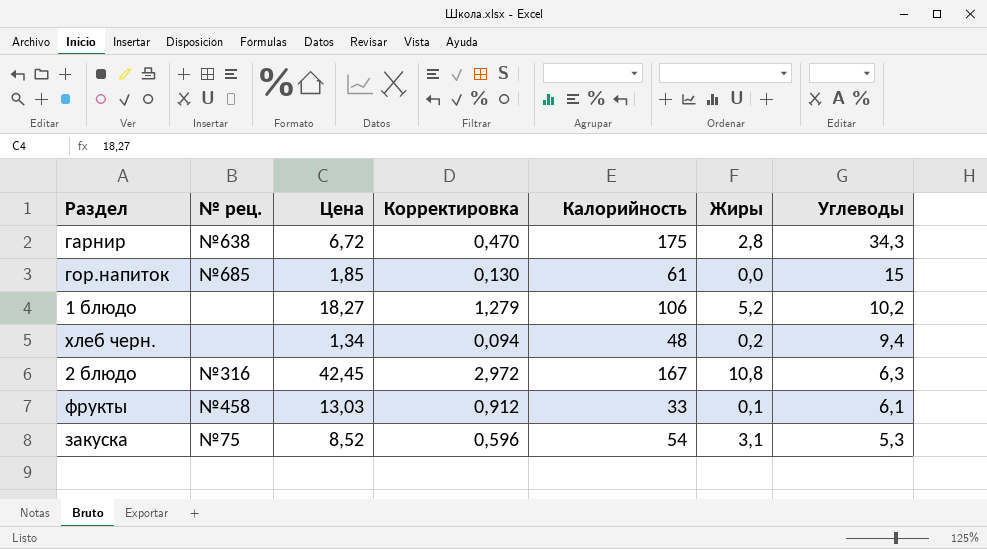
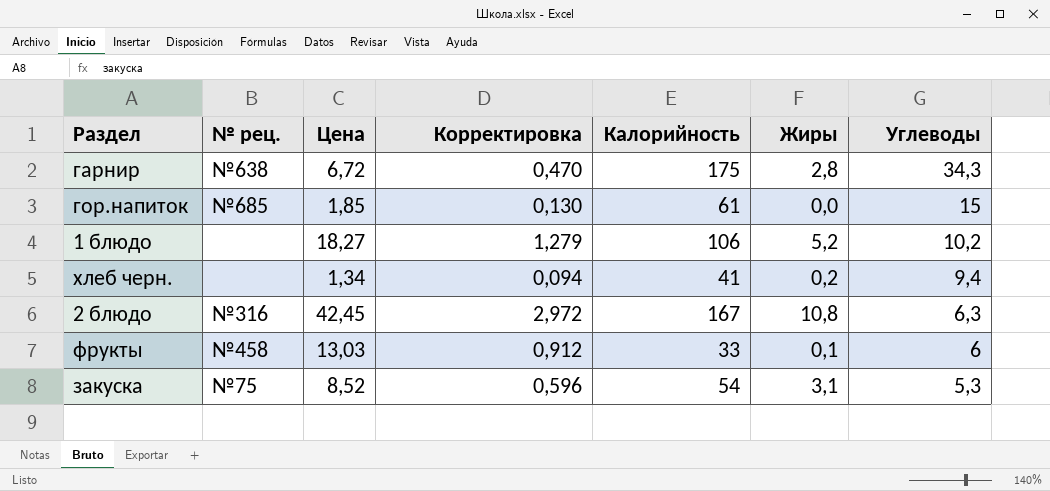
хлеб черн. | Калорийность: 48 -> 41
фрукты | Углеводы: 6,1 -> 6

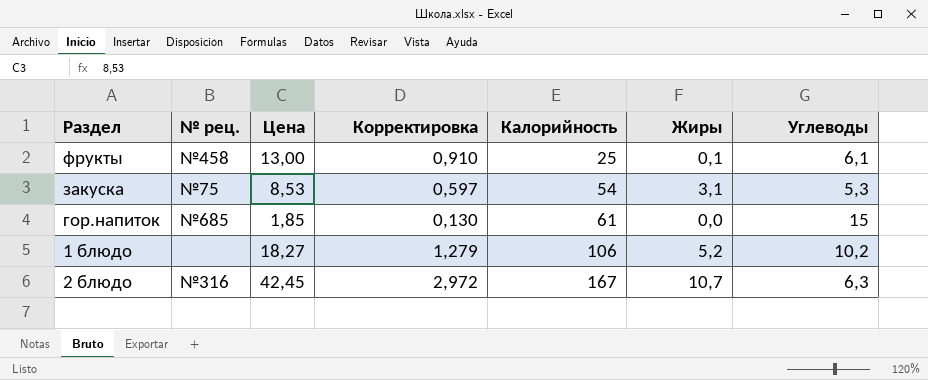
row order: Углеводы descending -> Калорийность ascending
row гарнир: №638 | 6,72 | 0,470 | 175 | 2,8 | 34,3 -> none
row хлеб черн.: none | 1,34 | 0,094 | 41 | 0,2 | 9,4 -> none
фрукты | Цена: 13,03 -> 13,00
фрукты | Корректировка: 0,912 -> 0,910
фрукты | Калорийность: 33 -> 25
фрукты | Углеводы: 6 -> 6,1
закуска | Цена: 8,52 -> 8,53
закуска | Корректировка: 0,596 -> 0,597
2 блюдо | Жиры: 10,8 -> 10,7

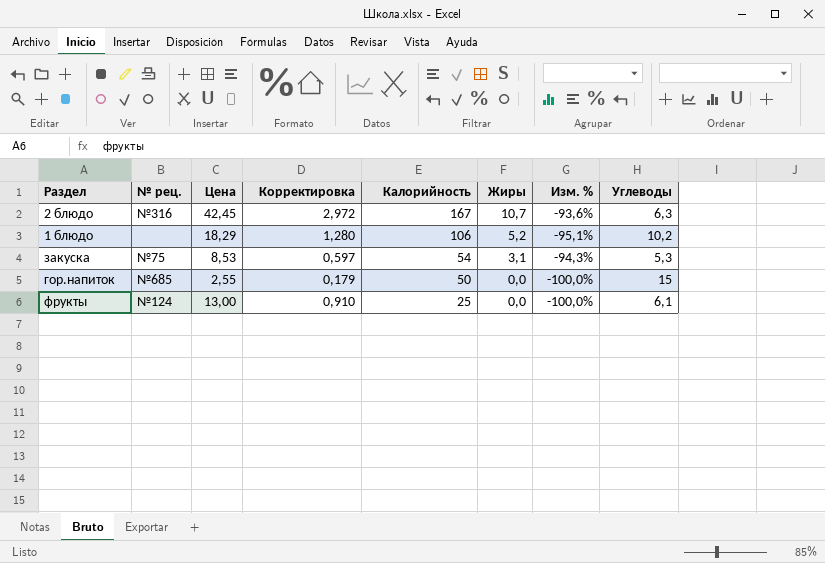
row order: Калорийность ascending -> Калорийность descending
column Изм. % | formula: none -> ([Жиры] - [Калорийность]) / [Калорийность]
1 блюдо | Цена: 18,27 -> 18,29
1 блюдо | Корректировка: 1,279 -> 1,280
гор.напиток | Цена: 1,85 -> 2,55
гор.напиток | Корректировка: 0,130 -> 0,179
гор.напиток | Калорийность: 61 -> 50
фрукты | № рец.: №458 -> №124
фрукты | Жиры: 0,1 -> 0,0

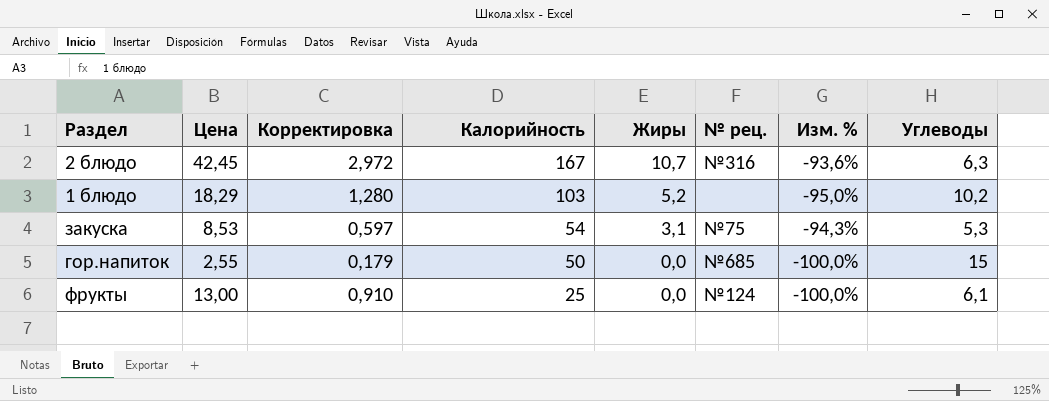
column № рец. | position: 2 -> 6
1 блюдо | Калорийность: 106 -> 103
1 блюдо | Изм. %: -95,1% -> -95,0%

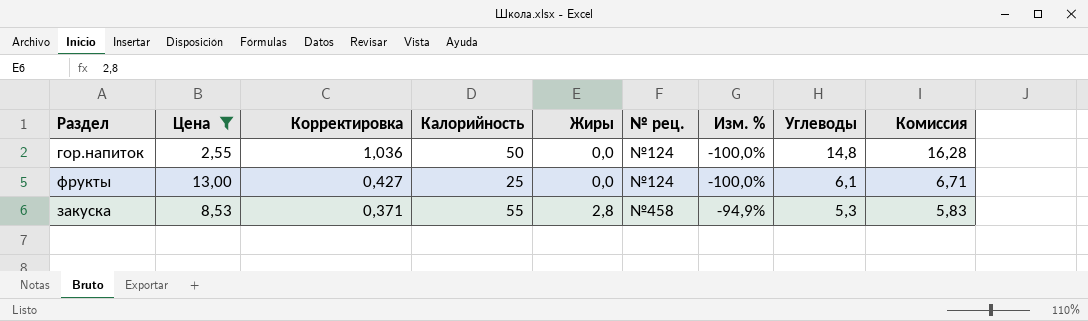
filter: none -> Цена <= 13,00
row order: Калорийность descending -> Корректировка descending
column Корректировка | formula: [Цена] * 0,07 -> [Углеводы] * 0,07
column Комиссия | formula: none -> [Углеводы] * 1,1
гор.напиток | № рец.: №685 -> №124
гор.напиток | Углеводы: 15 -> 14,8
закуска | Калорийность: 54 -> 55
закуска | Жиры: 3,1 -> 2,8
закуска | № рец.: №75 -> №458
закуска | Изм. %: -94,3% -> -94,9%

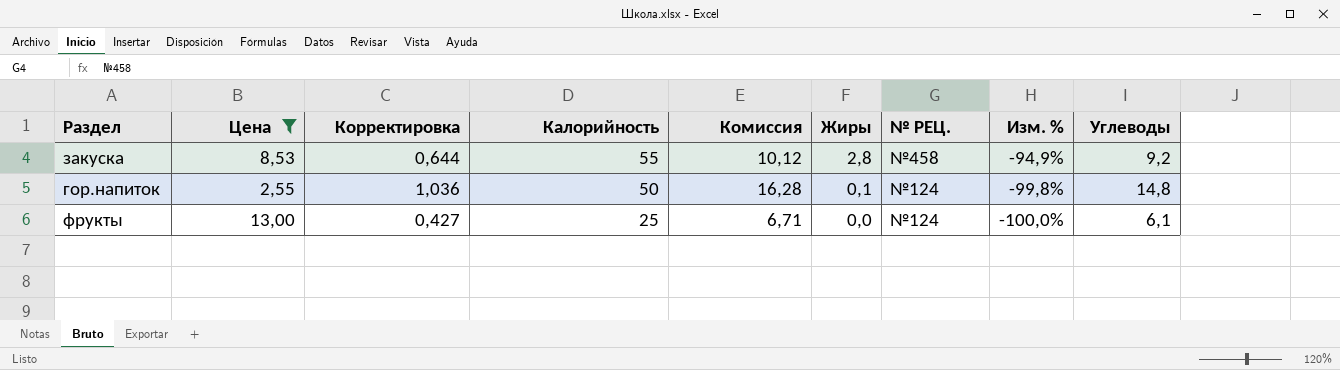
row order: Корректировка descending -> Калорийность descending
column Комиссия | position: 9 -> 5
column name: № рец. -> № РЕЦ.
закуска | Корректировка: 0,371 -> 0,644
закуска | Комиссия: 5,83 -> 10,12
закуска | Углеводы: 5,3 -> 9,2
гор.напиток | Жиры: 0,0 -> 0,1
гор.напиток | Изм. %: -100,0% -> -99,8%

